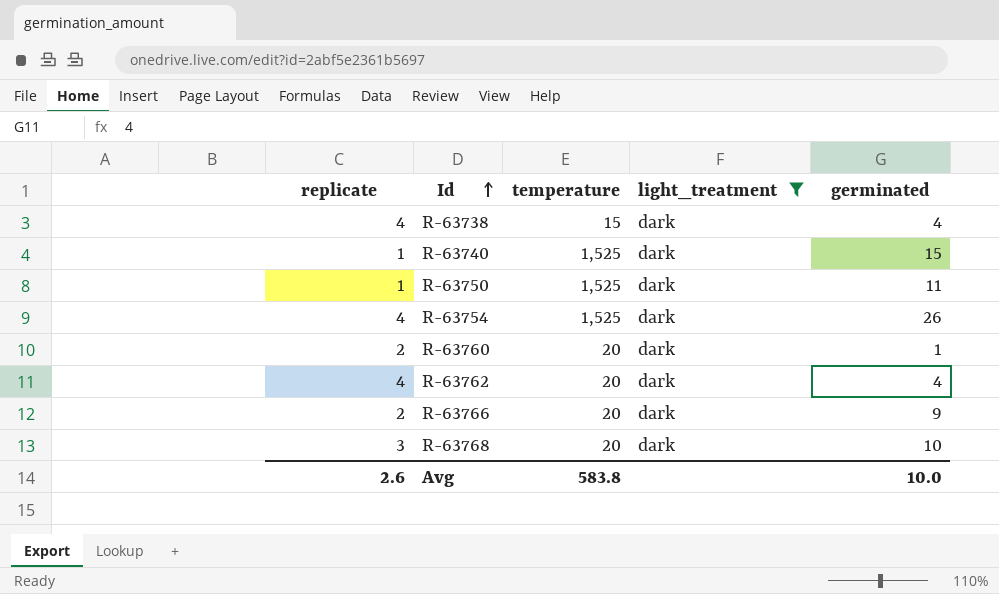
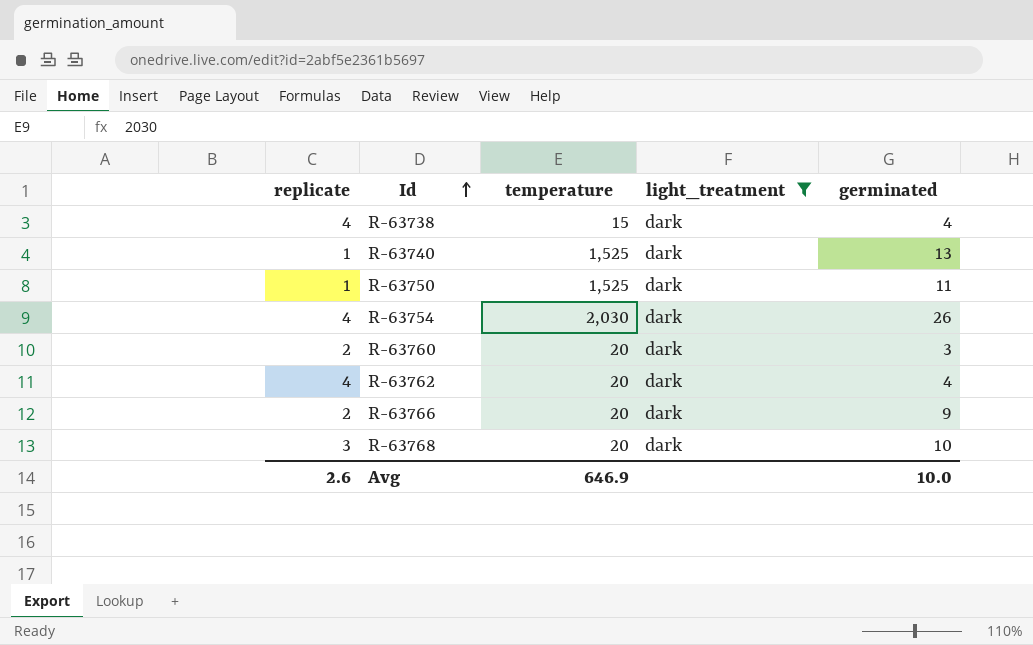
R-63740 | germinated: 15 -> 13
R-63754 | temperature: 1,525 -> 2,030
R-63760 | germinated: 1 -> 3
Avg | temperature: 583.8 -> 646.9

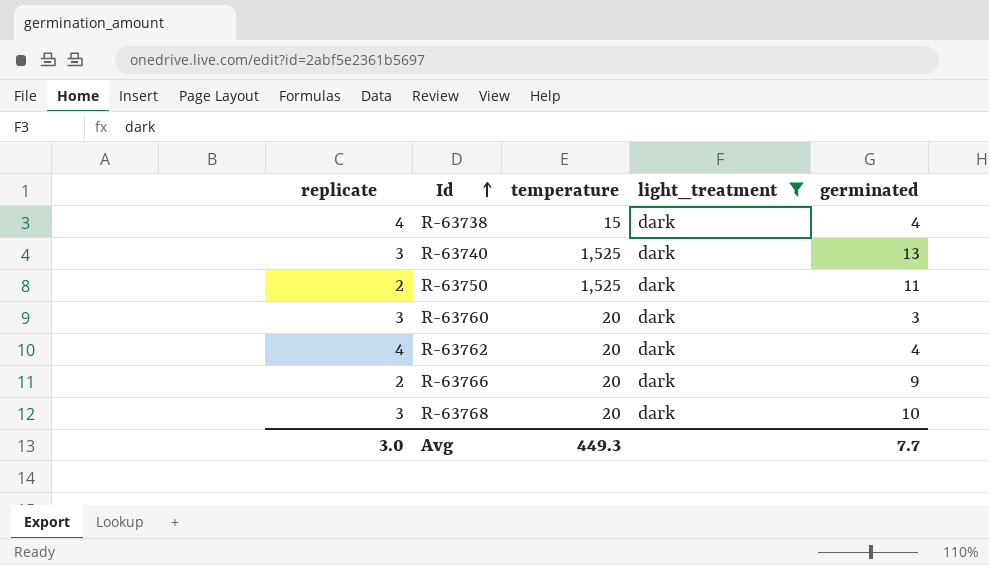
row R-63754: 4 | 2,030 | dark | 26 -> none
R-63740 | replicate: 1 -> 3
R-63750 | replicate: 1 -> 2
R-63760 | replicate: 2 -> 3
Avg | replicate: 2.6 -> 3.0
Avg | temperature: 646.9 -> 449.3
Avg | germinated: 10.0 -> 7.7

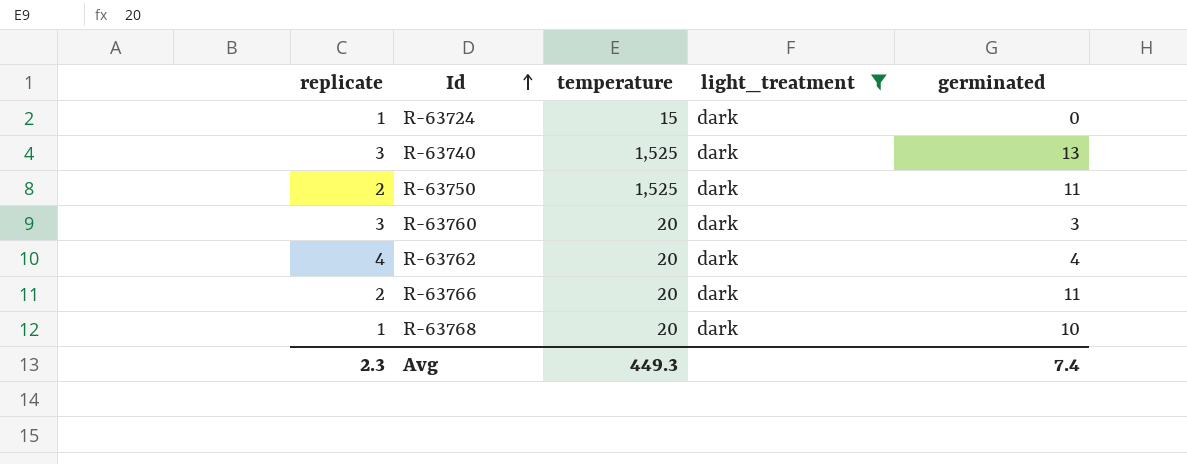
row R-63738: 4 | 15 | dark | 4 -> none
row R-63724: none -> 1 | 15 | dark | 0
R-63766 | germinated: 9 -> 11
R-63768 | replicate: 3 -> 1
Avg | replicate: 3.0 -> 2.3
Avg | germinated: 7.7 -> 7.4

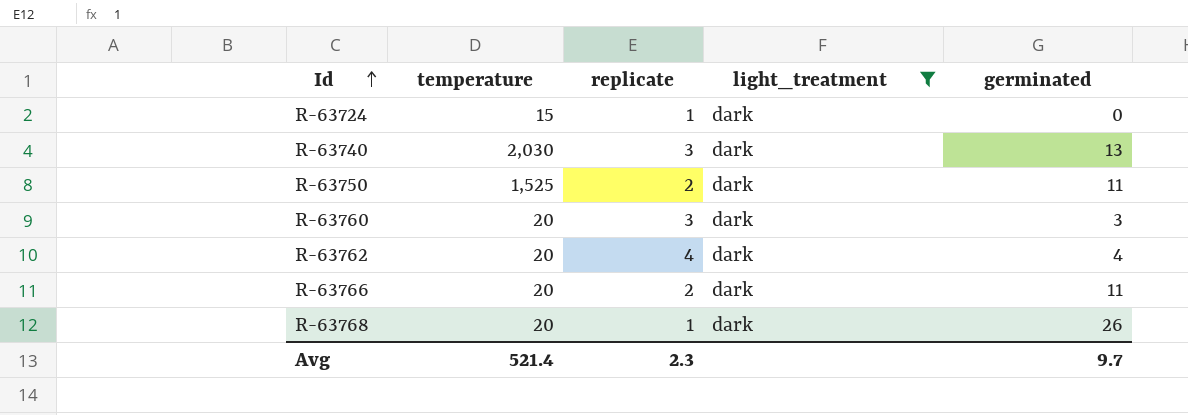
column replicate | position: 1 -> 3
R-63740 | temperature: 1,525 -> 2,030
R-63768 | germinated: 10 -> 26
Avg | temperature: 449.3 -> 521.4
Avg | germinated: 7.4 -> 9.7

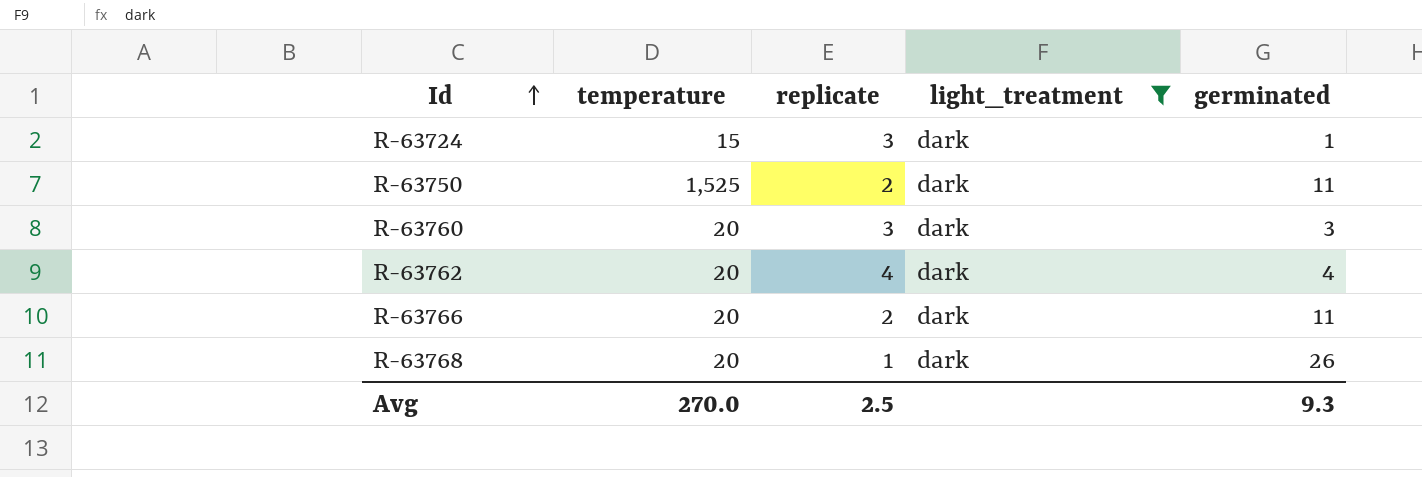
row R-63740: 2,030 | 3 | dark | 13 -> none
R-63724 | replicate: 1 -> 3
R-63724 | germinated: 0 -> 1
Avg | temperature: 521.4 -> 270.0
Avg | replicate: 2.3 -> 2.5
Avg | germinated: 9.7 -> 9.3

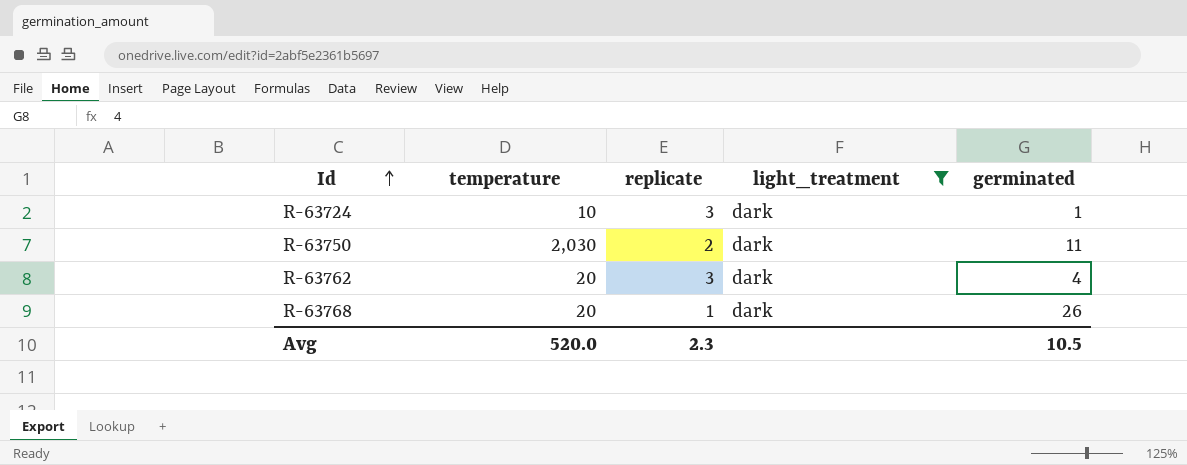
row R-63760: 20 | 3 | dark | 3 -> none
row R-63766: 20 | 2 | dark | 11 -> none
R-63724 | temperature: 15 -> 10
R-63750 | temperature: 1,525 -> 2,030
R-63762 | replicate: 4 -> 3
Avg | temperature: 270.0 -> 520.0
Avg | replicate: 2.5 -> 2.3
Avg | germinated: 9.3 -> 10.5

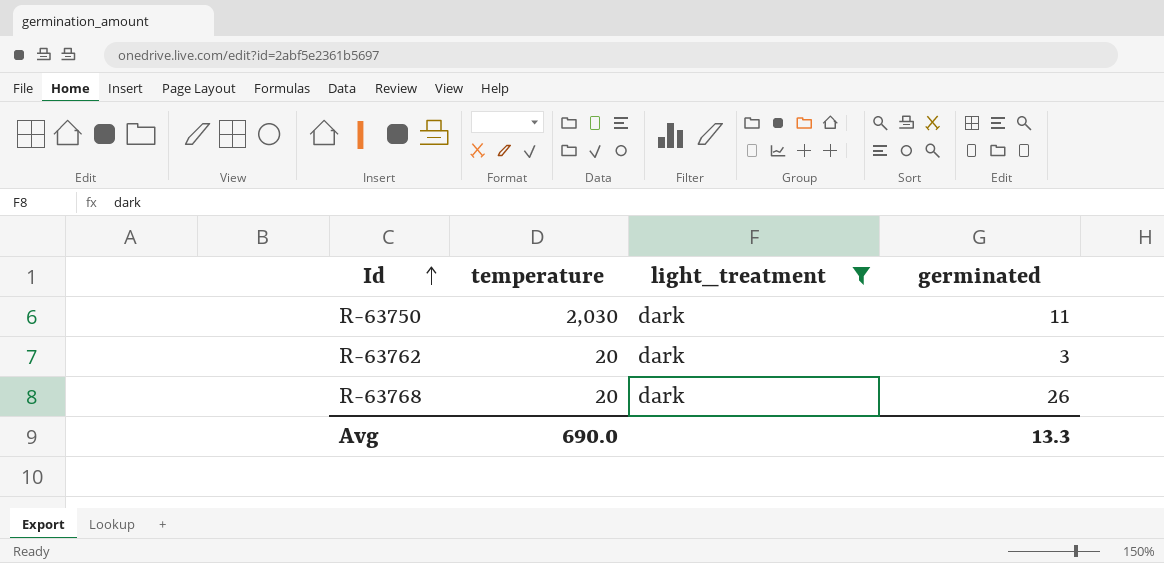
column replicate | position: 3 -> none
row R-63724: 10 | 3 | dark | 1 -> none
R-63762 | germinated: 4 -> 3
Avg | temperature: 520.0 -> 690.0
Avg | germinated: 10.5 -> 13.3

